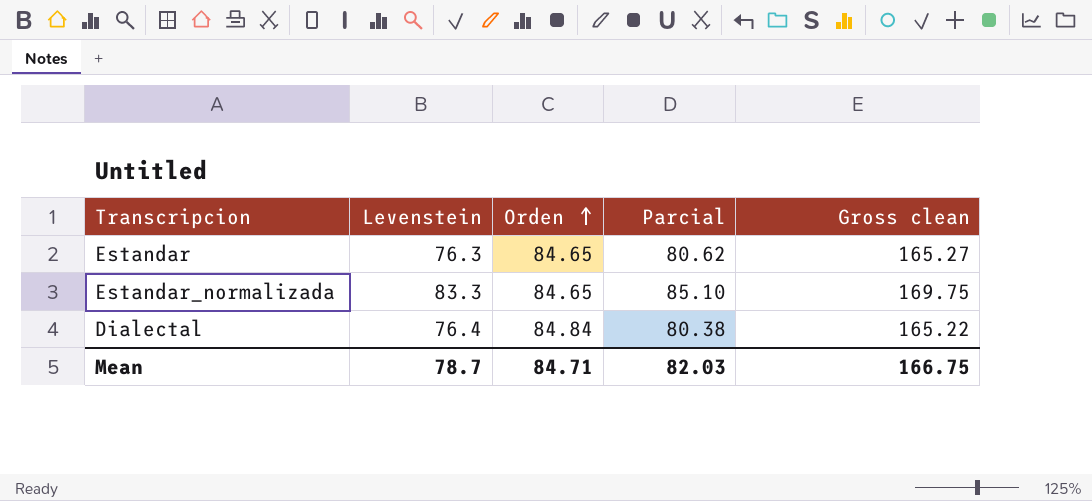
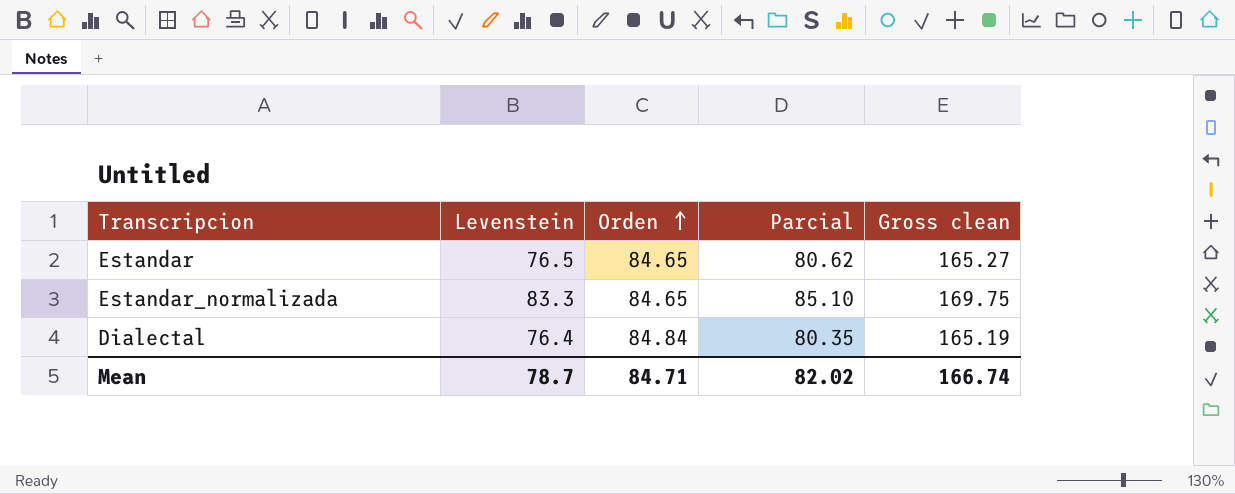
Estandar | Levenstein: 76.3 -> 76.5
Dialectal | Parcial: 80.38 -> 80.35
Dialectal | Gross clean: 165.22 -> 165.19
Mean | Parcial: 82.03 -> 82.02
Mean | Gross clean: 166.75 -> 166.74

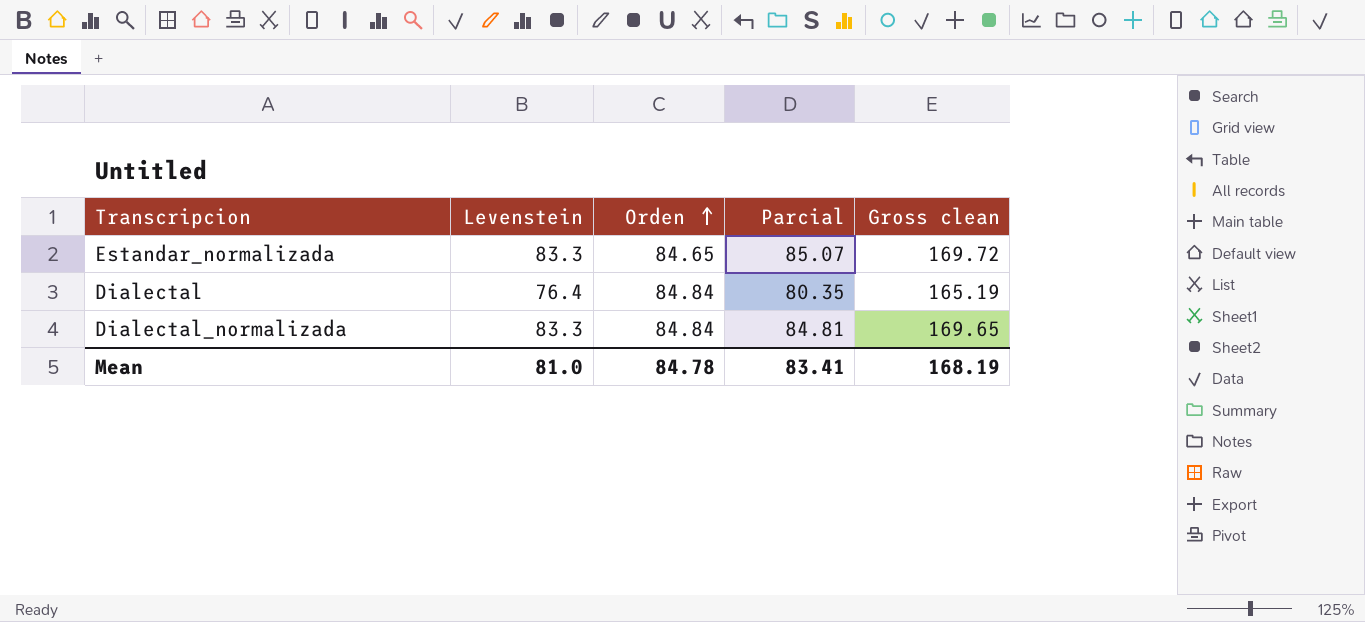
row Estandar: 76.5 | 84.65 | 80.62 | 165.27 -> none
Estandar_normalizada | Parcial: 85.10 -> 85.07
Estandar_normalizada | Gross clean: 169.75 -> 169.72
row Dialectal_normalizada: none -> 83.3 | 84.84 | 84.81 | 169.65
Mean | Levenstein: 78.7 -> 81.0
Mean | Orden: 84.71 -> 84.78
Mean | Parcial: 82.02 -> 83.41
Mean | Gross clean: 166.74 -> 168.19

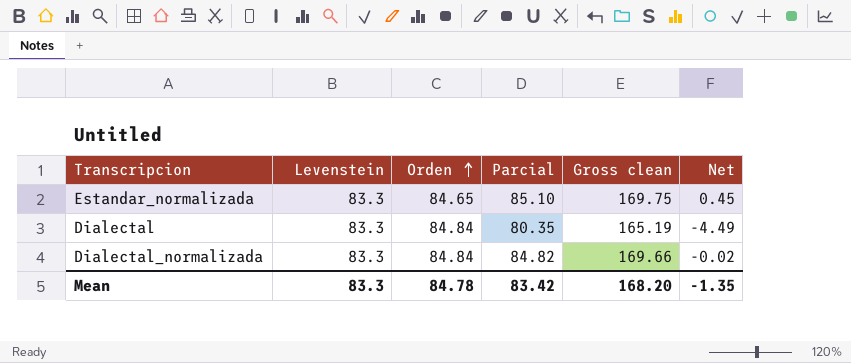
column Net | formula: none -> [Parcial] - [Orden]
Estandar_normalizada | Parcial: 85.07 -> 85.10
Estandar_normalizada | Gross clean: 169.72 -> 169.75
Dialectal | Levenstein: 76.4 -> 83.3
Dialectal_normalizada | Parcial: 84.81 -> 84.82
Dialectal_normalizada | Gross clean: 169.65 -> 169.66
Mean | Levenstein: 81.0 -> 83.3
Mean | Parcial: 83.41 -> 83.42
Mean | Gross clean: 168.19 -> 168.20

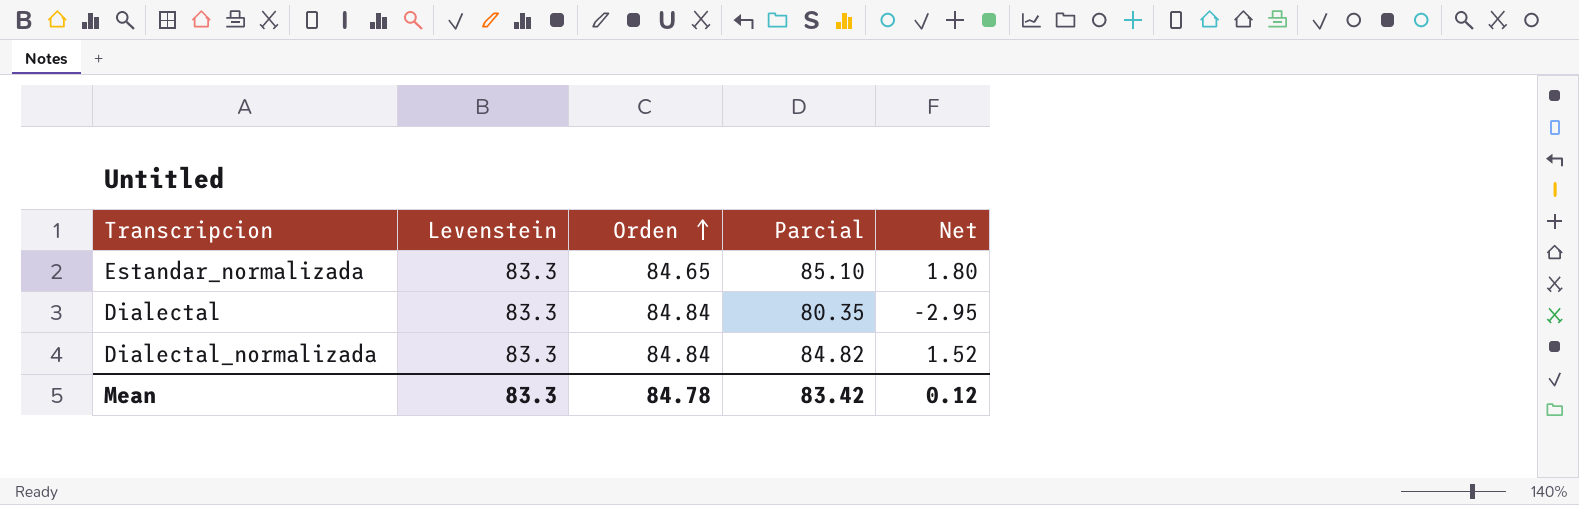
column Gross clean | formula: [Orden] + [Parcial] -> none
column Net | formula: [Parcial] - [Orden] -> [Parcial] - [Levenstein]
Mean | Net: -1.35 -> 0.12

